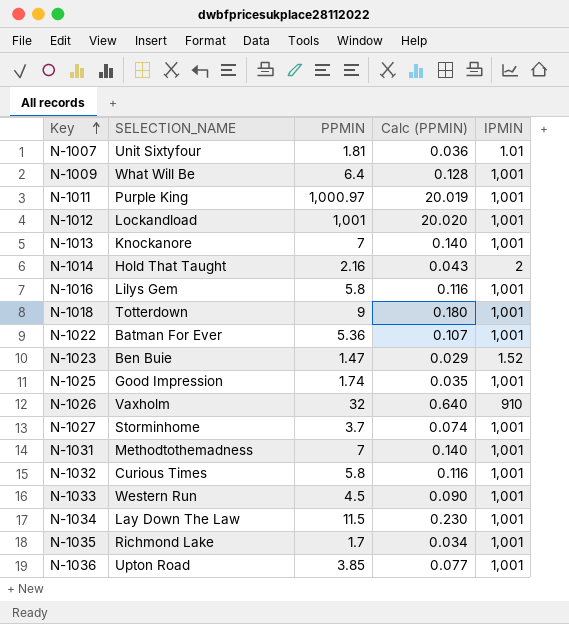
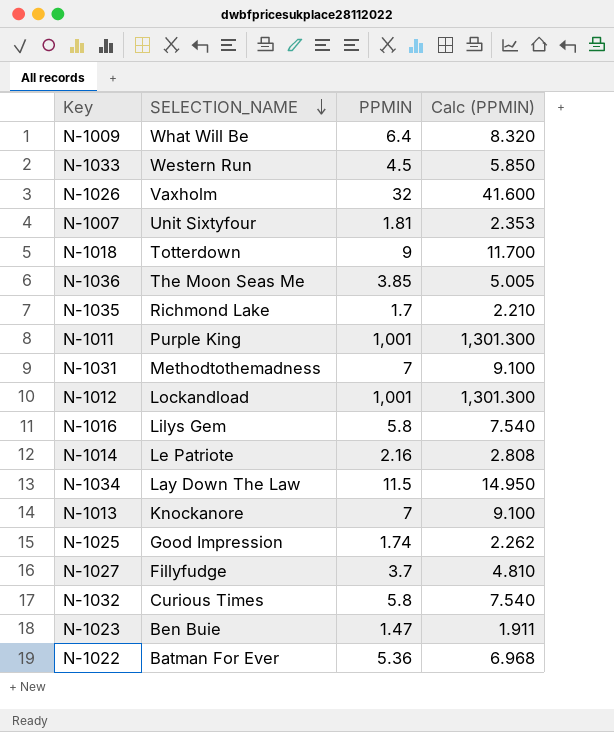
row order: Key ascending -> SELECTION_NAME descending
column IPMIN | position: 5 -> none
column Calc (PPMIN) | formula: [PPMIN] * 0.02 -> [PPMIN] * 1.3
N-1036 | SELECTION_NAME: Upton Road -> The Moon Seas Me
N-1011 | PPMIN: 1,000.97 -> 1,001
N-1014 | SELECTION_NAME: Hold That Taught -> Le Patriote
N-1027 | SELECTION_NAME: Storminhome -> Fillyfudge

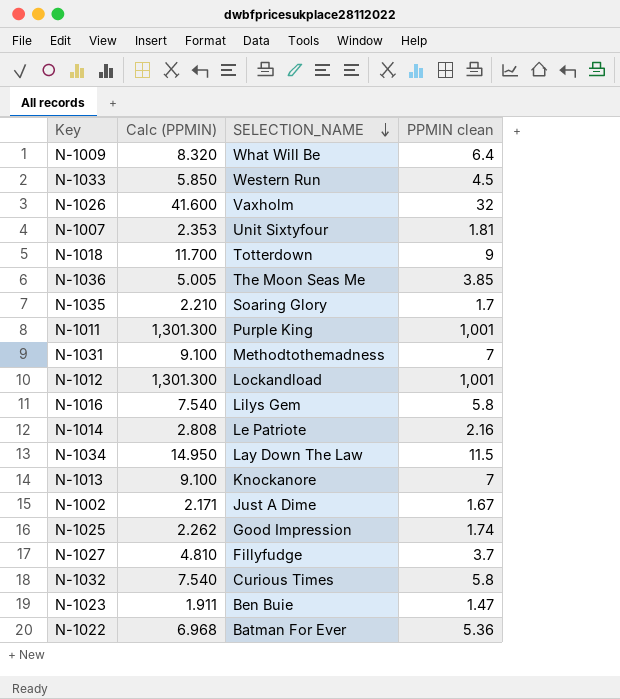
column Calc (PPMIN) | position: 4 -> 2
column name: PPMIN -> PPMIN clean
N-1035 | SELECTION_NAME: Richmond Lake -> Soaring Glory
row N-1002: none -> 2.171 | Just A Dime | 1.67

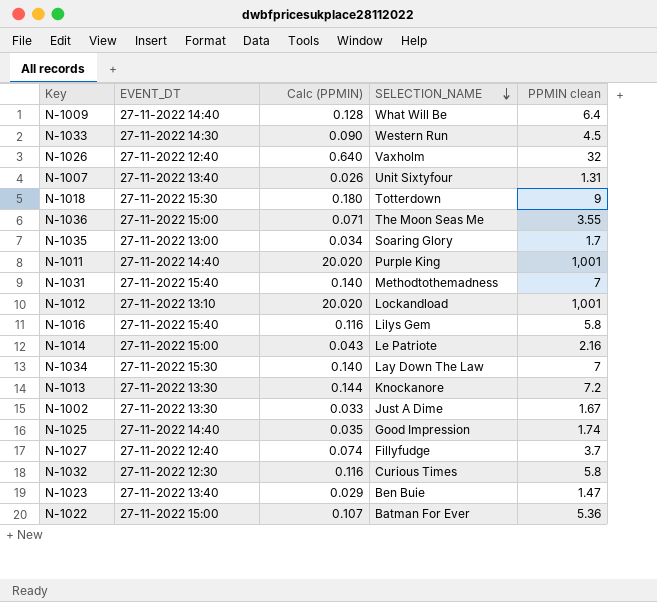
column EVENT_DT | position: none -> 2
column Calc (PPMIN) | formula: [PPMIN clean] * 1.3 -> [PPMIN clean] * 0.02
N-1007 | PPMIN clean: 1.81 -> 1.31
N-1036 | PPMIN clean: 3.85 -> 3.55
N-1034 | PPMIN clean: 11.5 -> 7
N-1013 | PPMIN clean: 7 -> 7.2

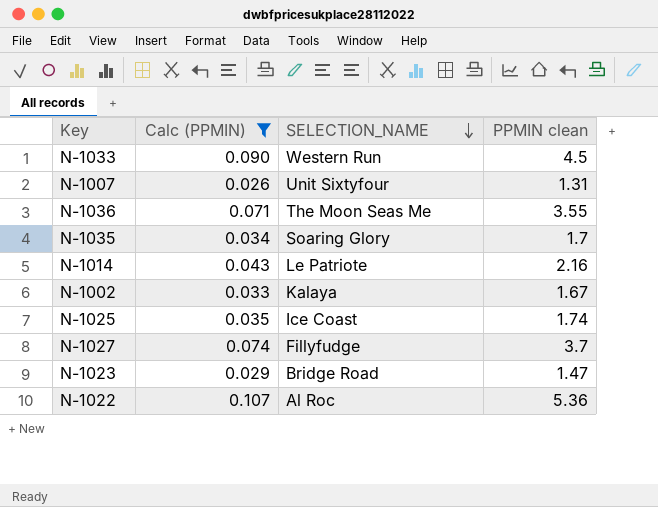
filter: none -> Calc (PPMIN) <= 0.107
column EVENT_DT | position: 2 -> none
N-1002 | SELECTION_NAME: Just A Dime -> Kalaya
N-1025 | SELECTION_NAME: Good Impression -> Ice Coast
N-1023 | SELECTION_NAME: Ben Buie -> Bridge Road
N-1022 | SELECTION_NAME: Batman For Ever -> Al Roc

